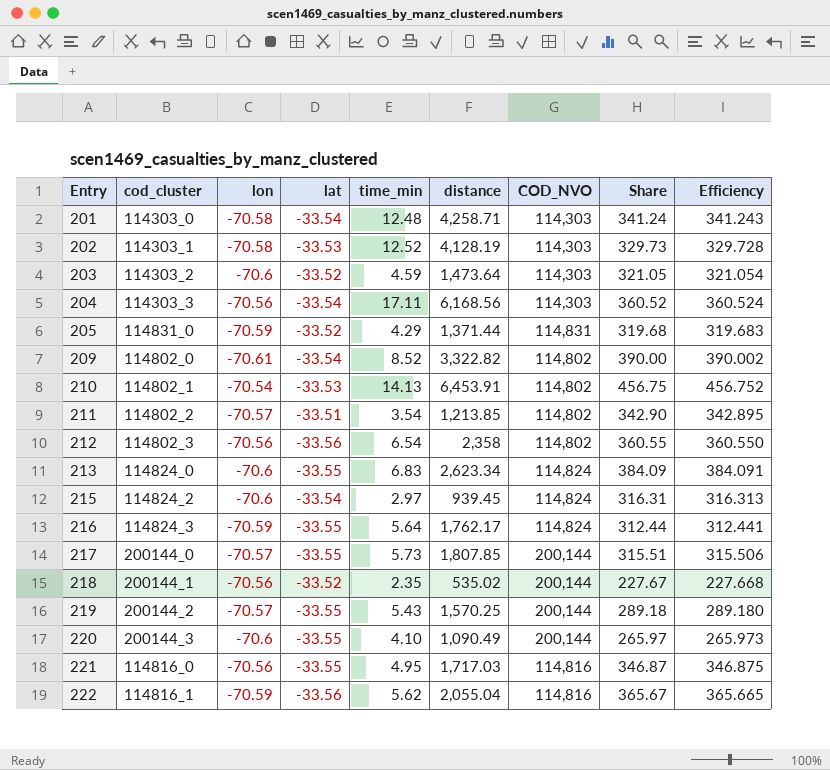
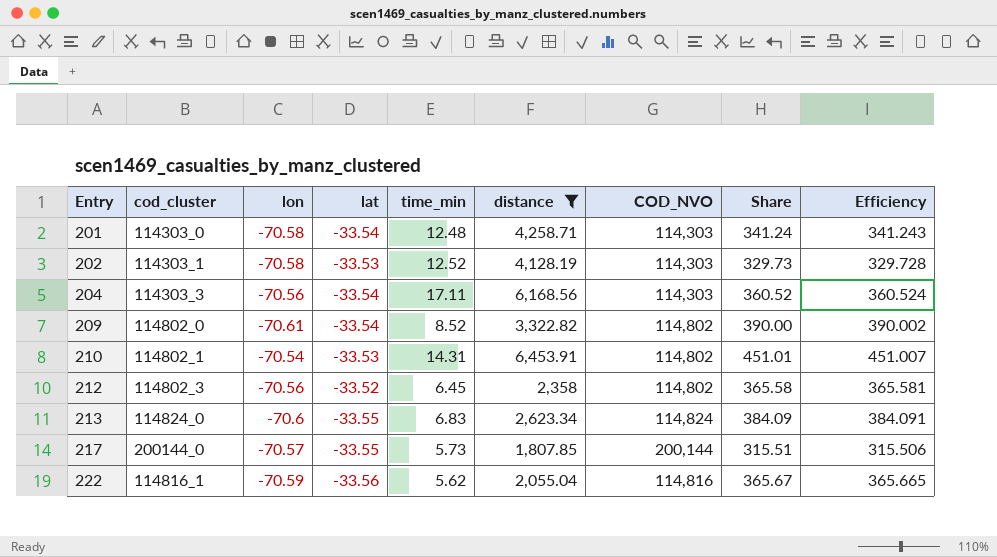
filter: none -> distance >= 1,807.85
210 | time_min: 14.13 -> 14.31
210 | Share: 456.75 -> 451.01
210 | Efficiency: 456.752 -> 451.007
212 | lat: -33.56 -> -33.52
212 | time_min: 6.54 -> 6.45
212 | Share: 360.55 -> 365.58
212 | Efficiency: 360.550 -> 365.581

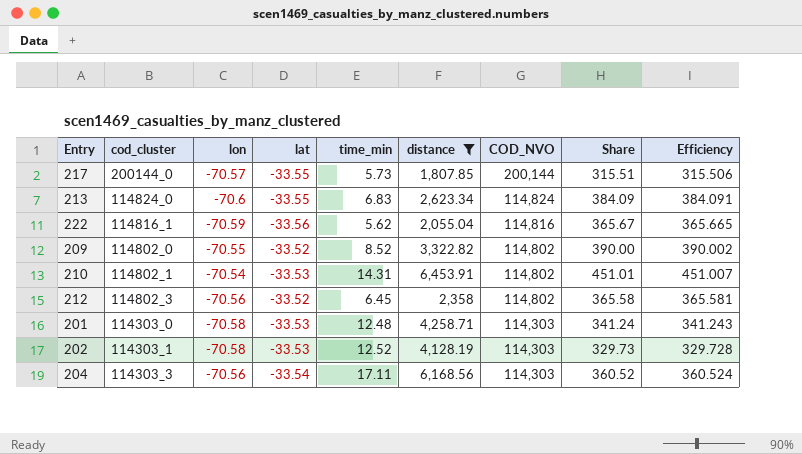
row order: Entry ascending -> COD_NVO descending
209 | lon: -70.61 -> -70.55
209 | lat: -33.54 -> -33.52
201 | lat: -33.54 -> -33.53

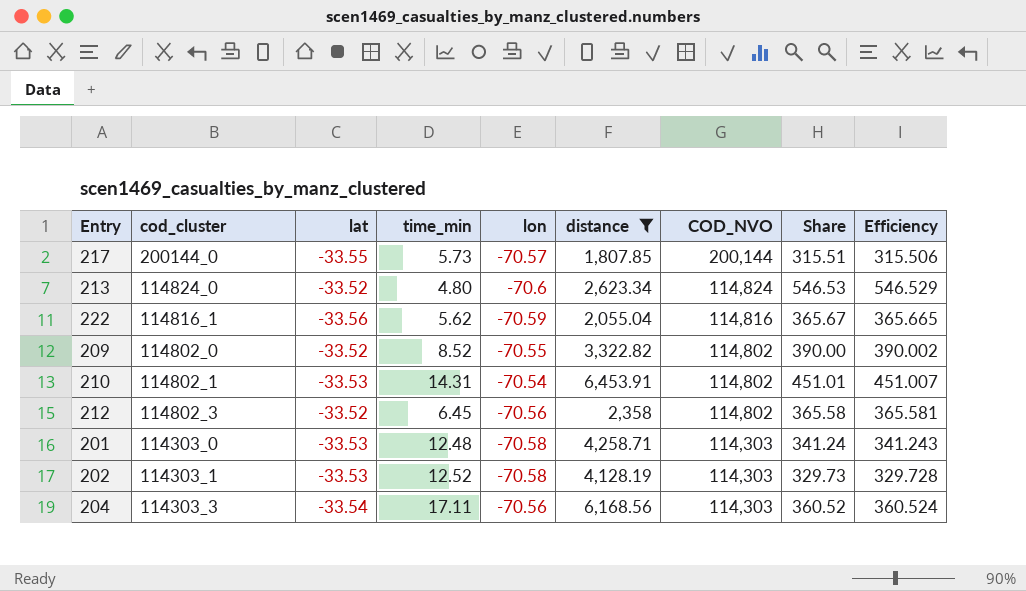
column lon | position: 3 -> 5
213 | lat: -33.55 -> -33.52
213 | time_min: 6.83 -> 4.80
213 | Share: 384.09 -> 546.53
213 | Efficiency: 384.091 -> 546.529

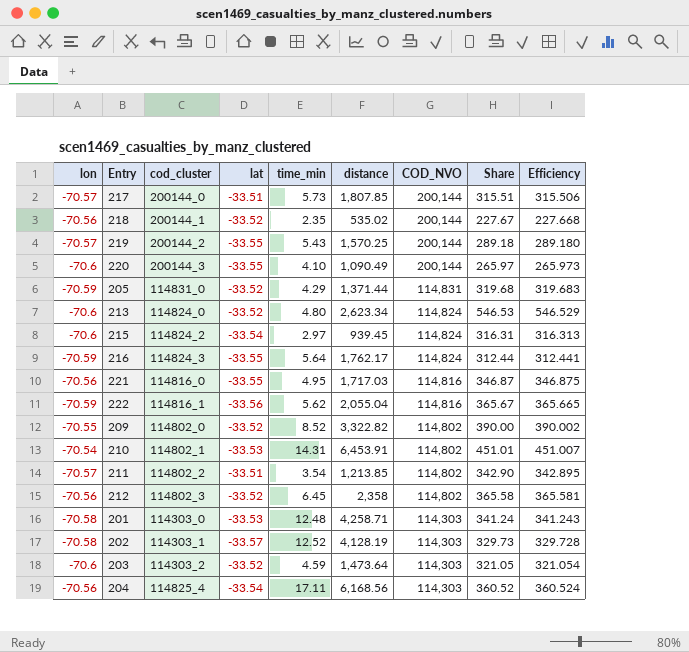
filter: distance >= 1,807.85 -> none
column lon | position: 5 -> 1
217 | lat: -33.55 -> -33.51
202 | lat: -33.53 -> -33.57
204 | cod_cluster: 114303_3 -> 114825_4

